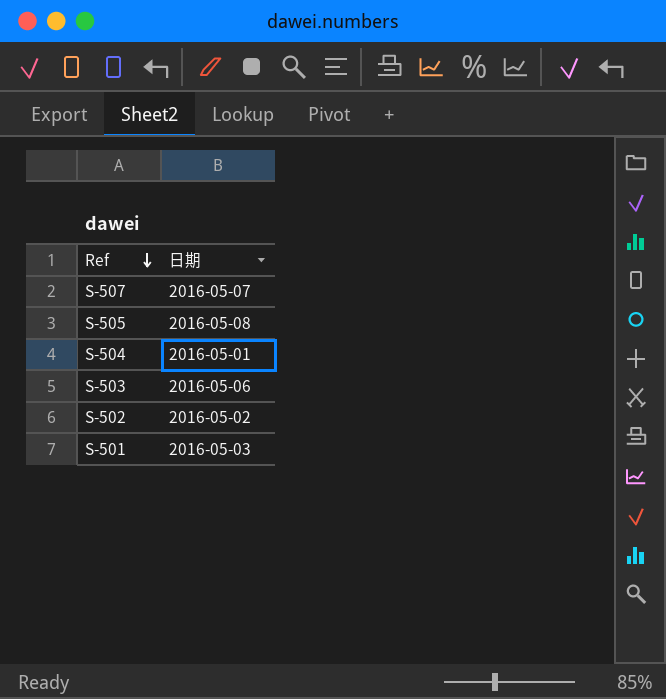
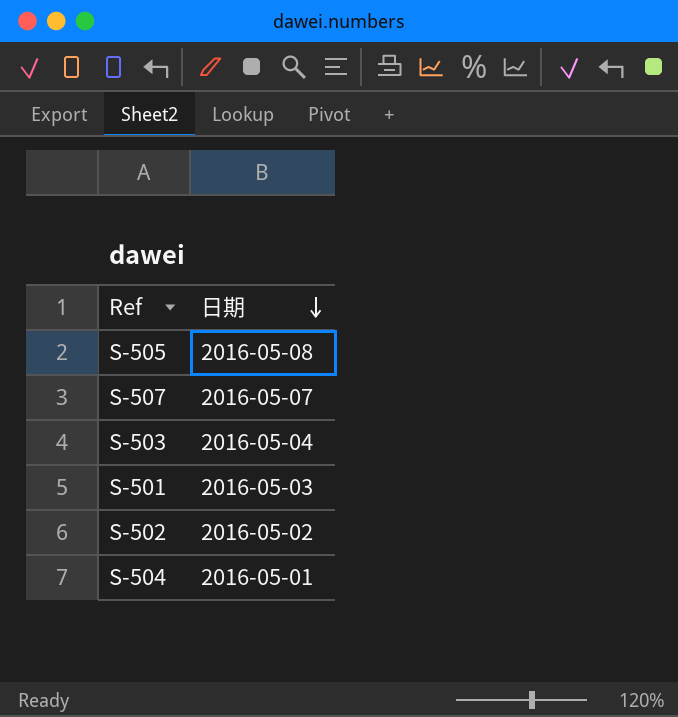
row order: Ref descending -> 日期 descending
S-503 | 日期: 2016-05-06 -> 2016-05-04

